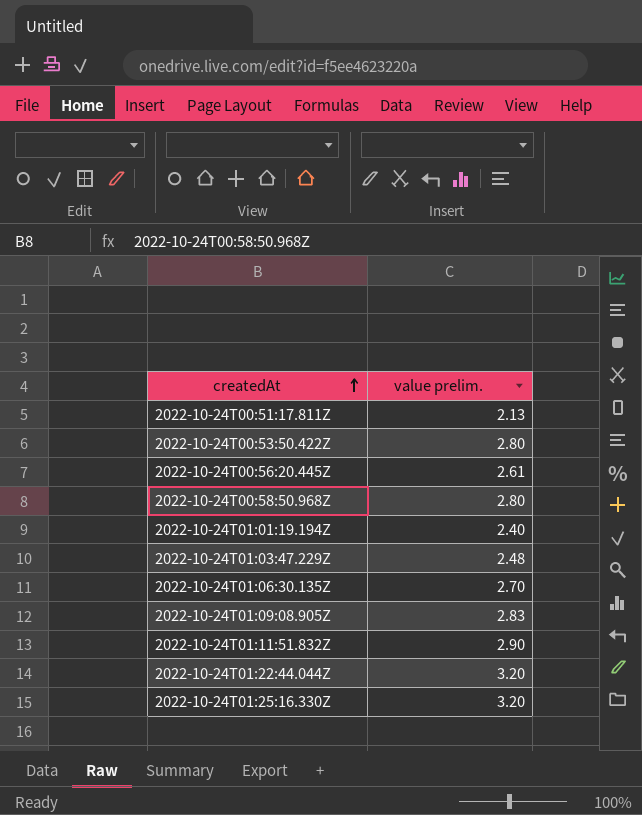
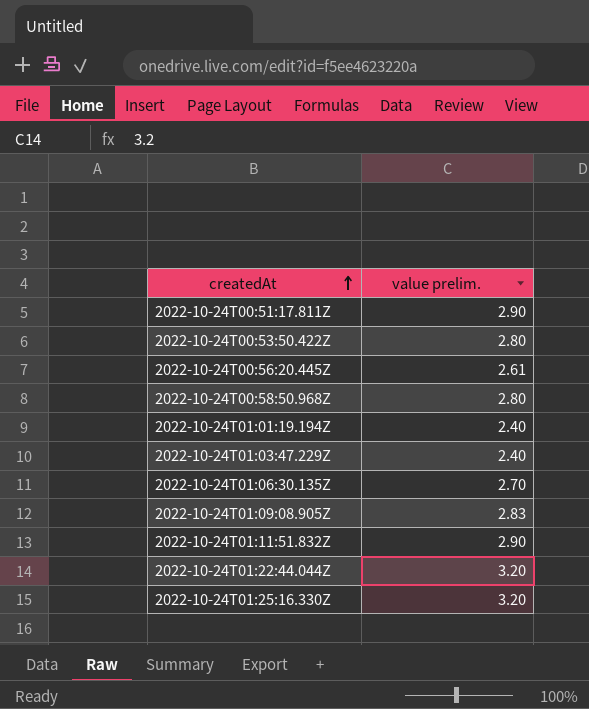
2022-10-24T00:51:17.811Z | value prelim.: 2.13 -> 2.90
2022-10-24T01:03:47.229Z | value prelim.: 2.48 -> 2.40

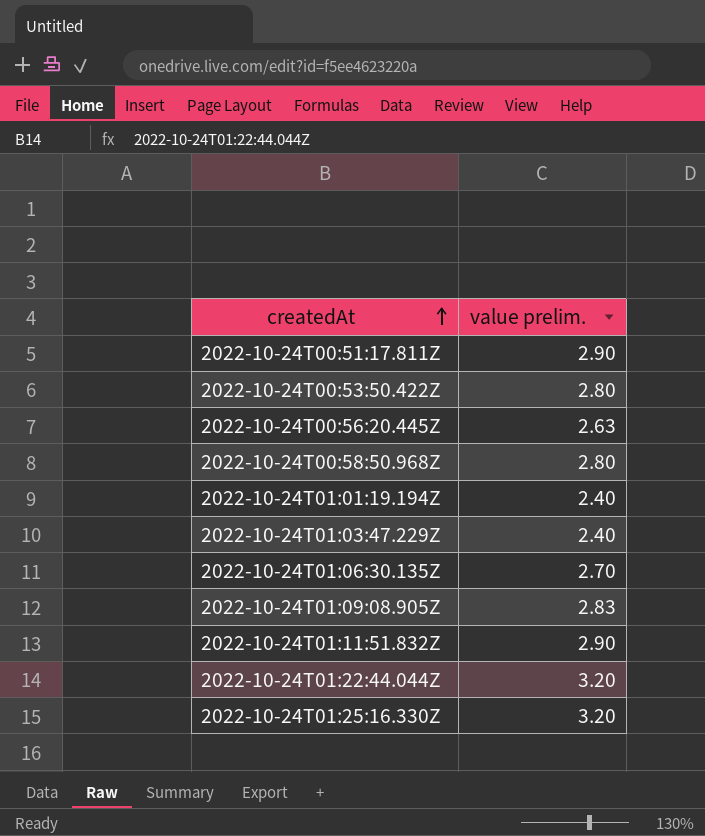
2022-10-24T00:56:20.445Z | value prelim.: 2.61 -> 2.63

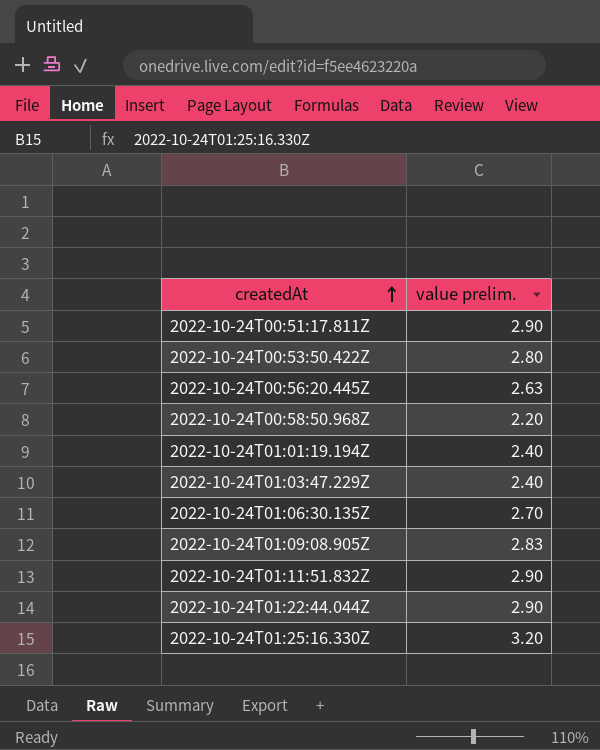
2022-10-24T00:58:50.968Z | value prelim.: 2.80 -> 2.20
2022-10-24T01:22:44.044Z | value prelim.: 3.20 -> 2.90

